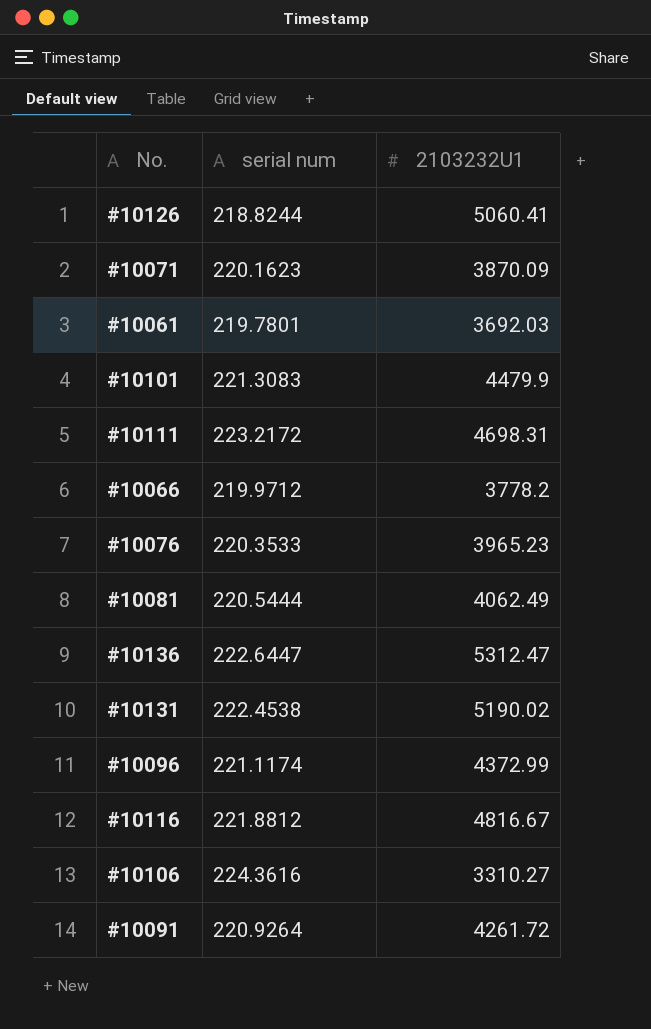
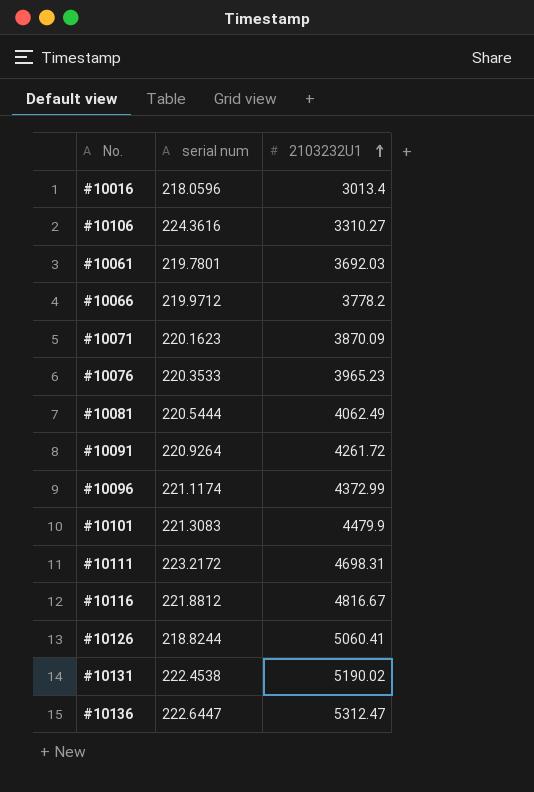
row order: none -> 2103232U1 ascending
row #10016: none -> 218.0596 | 3013.4

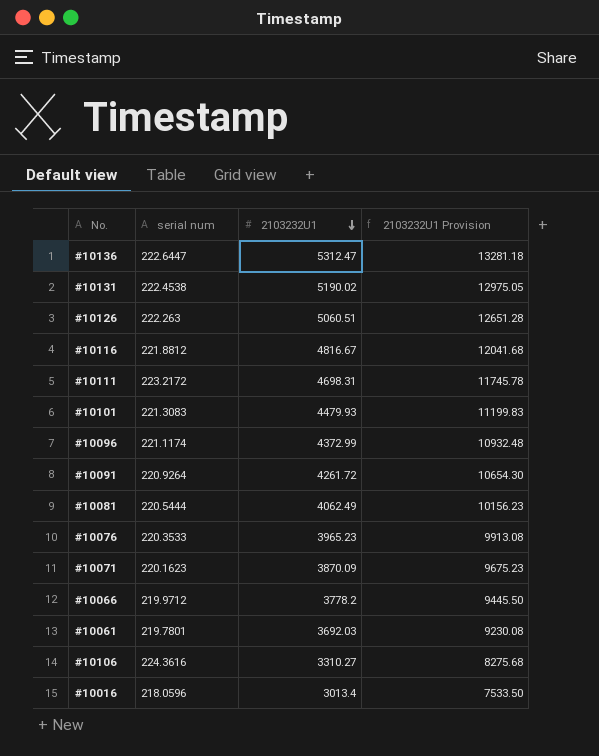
row order: 2103232U1 ascending -> 2103232U1 descending
column 2103232U1 Provision | formula: none -> [2103232U1] * 2.5
#10126 | serial num: 218.8244 -> 222.263
#10126 | 2103232U1: 5060.41 -> 5060.51
#10101 | 2103232U1: 4479.9 -> 4479.93

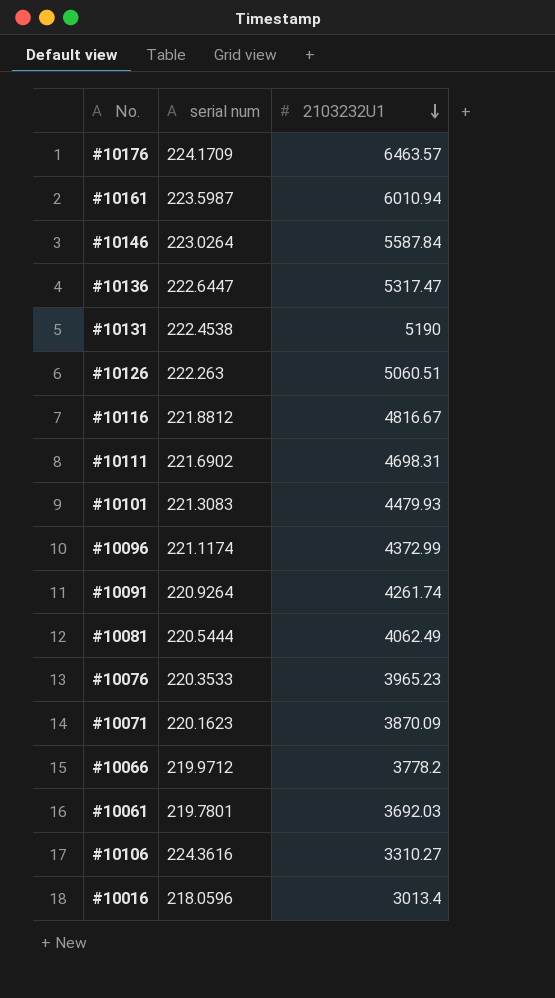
column 2103232U1 Provision | formula: [2103232U1] * 2.5 -> none
row #10176: none -> 224.1709 | 6463.57
row #10161: none -> 223.5987 | 6010.94
row #10146: none -> 223.0264 | 5587.84
#10136 | 2103232U1: 5312.47 -> 5317.47
#10131 | 2103232U1: 5190.02 -> 5190
#10111 | serial num: 223.2172 -> 221.6902
#10091 | 2103232U1: 4261.72 -> 4261.74

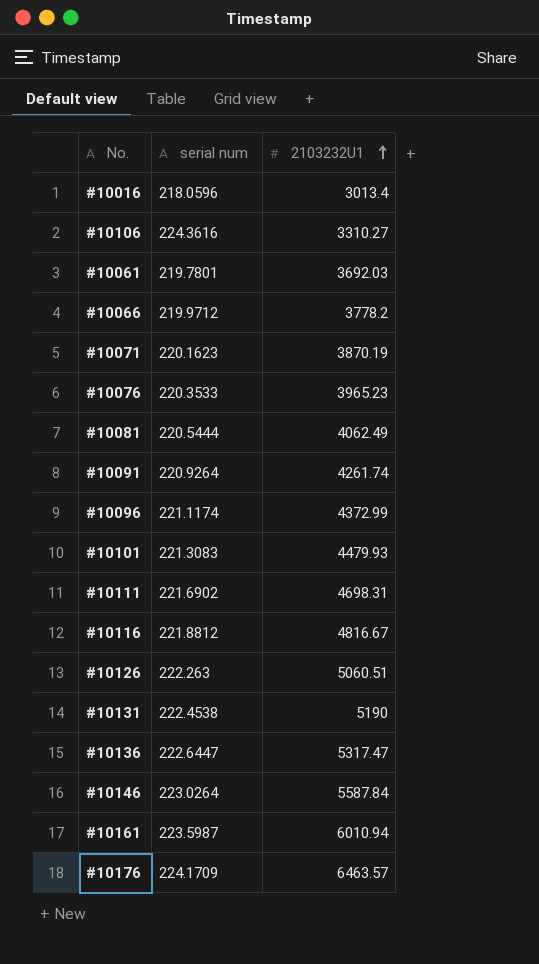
row order: 2103232U1 descending -> 2103232U1 ascending
#10071 | 2103232U1: 3870.09 -> 3870.19

